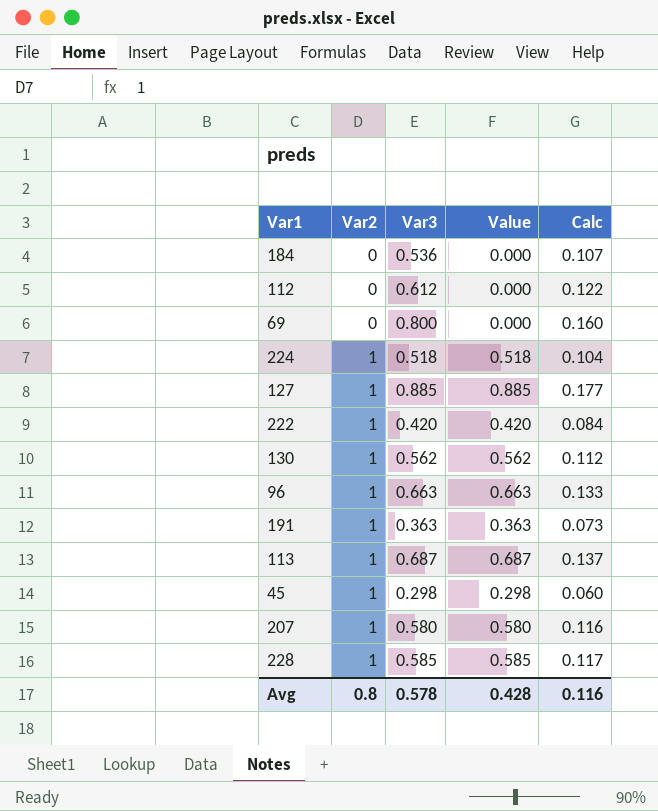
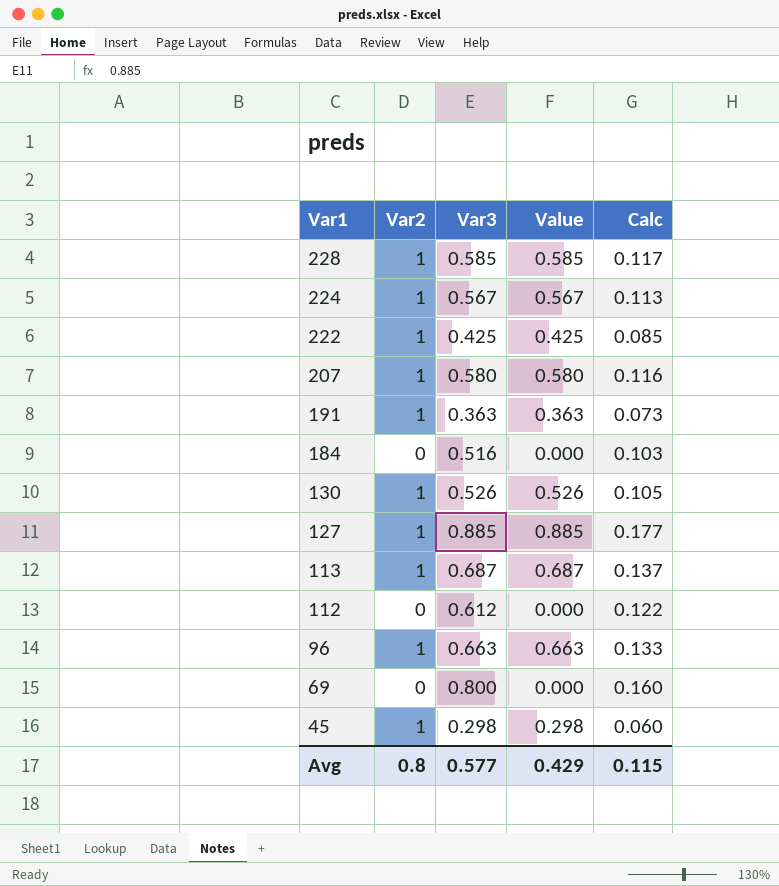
row order: Var2 ascending -> Var1 descending
224 | Var3: 0.518 -> 0.567
224 | Value: 0.518 -> 0.567
224 | Calc: 0.104 -> 0.113
222 | Var3: 0.420 -> 0.425
222 | Value: 0.420 -> 0.425
222 | Calc: 0.084 -> 0.085
184 | Var3: 0.536 -> 0.516
184 | Calc: 0.107 -> 0.103
130 | Var3: 0.562 -> 0.526
130 | Value: 0.562 -> 0.526
130 | Calc: 0.112 -> 0.105
Avg | Var3: 0.578 -> 0.577
Avg | Value: 0.428 -> 0.429
Avg | Calc: 0.116 -> 0.115

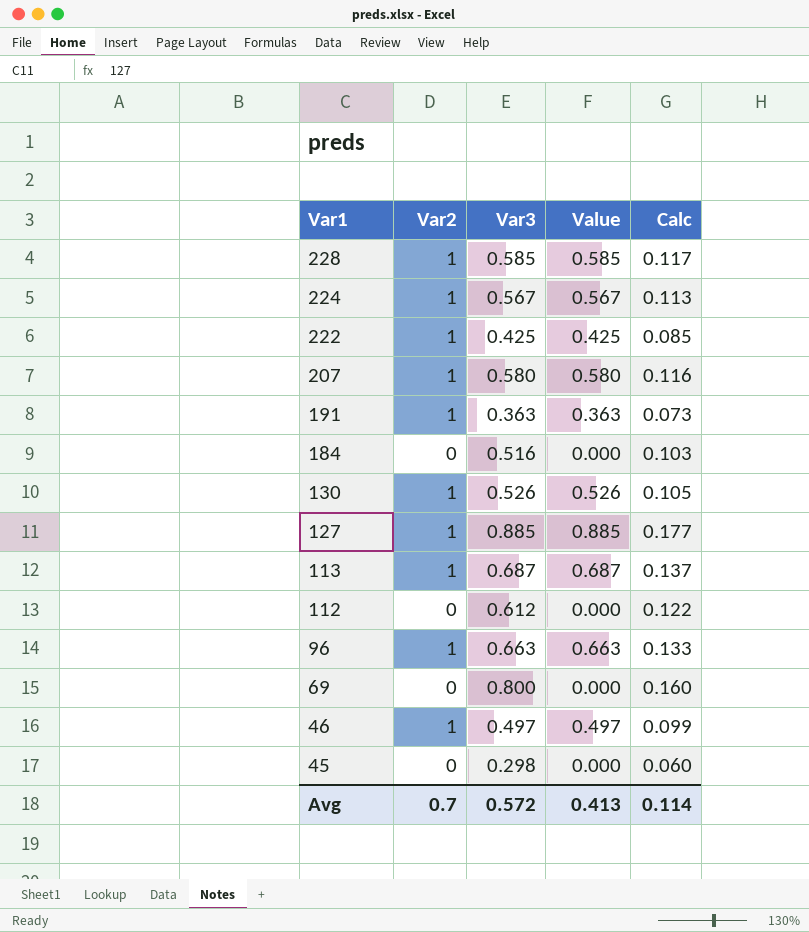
row 46: none -> 1 | 0.497 | 0.497 | 0.099
45 | Var2: 1 -> 0
45 | Value: 0.298 -> 0.000
Avg | Var2: 0.8 -> 0.7
Avg | Var3: 0.577 -> 0.572
Avg | Value: 0.429 -> 0.413
Avg | Calc: 0.115 -> 0.114

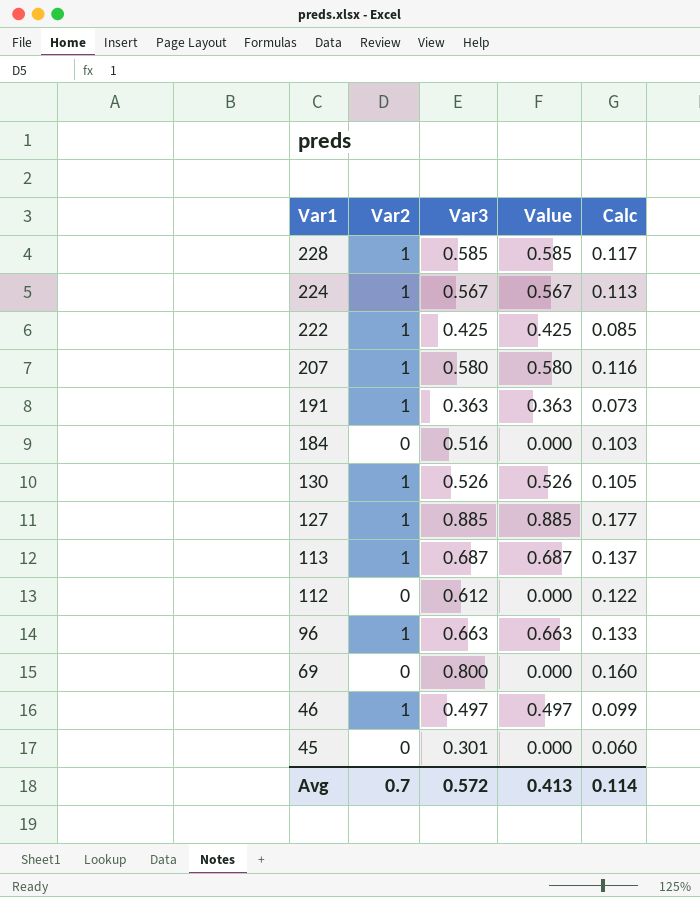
45 | Var3: 0.298 -> 0.301

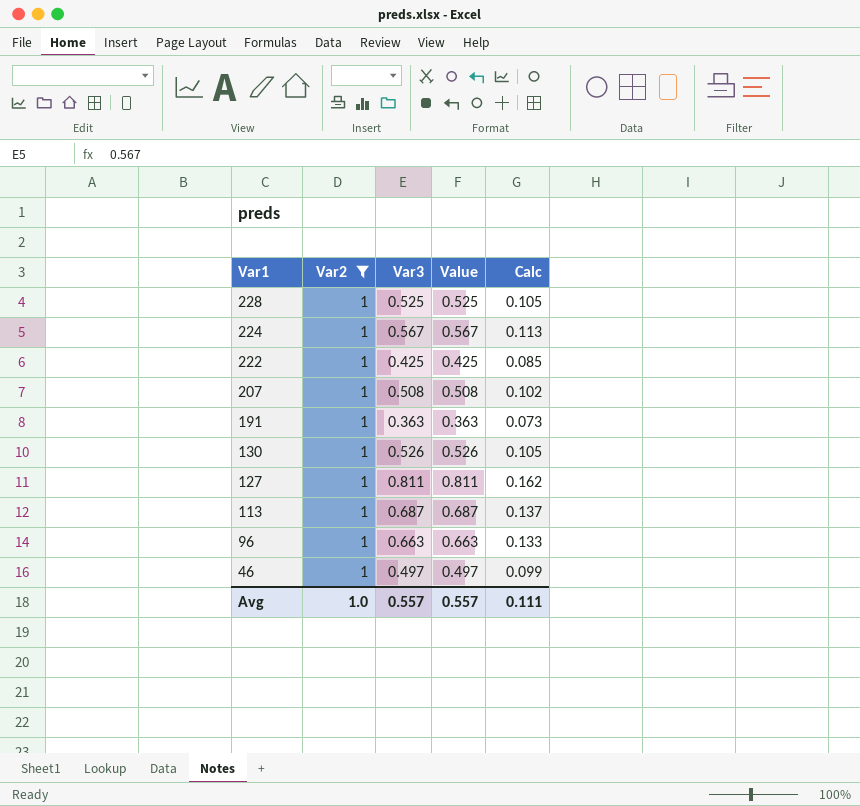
filter: none -> Var2 = 1
228 | Var3: 0.585 -> 0.525
228 | Value: 0.585 -> 0.525
228 | Calc: 0.117 -> 0.105
207 | Var3: 0.580 -> 0.508
207 | Value: 0.580 -> 0.508
207 | Calc: 0.116 -> 0.102
127 | Var3: 0.885 -> 0.811
127 | Value: 0.885 -> 0.811
127 | Calc: 0.177 -> 0.162
Avg | Var2: 0.7 -> 1.0
Avg | Var3: 0.572 -> 0.557
Avg | Value: 0.413 -> 0.557
Avg | Calc: 0.114 -> 0.111

